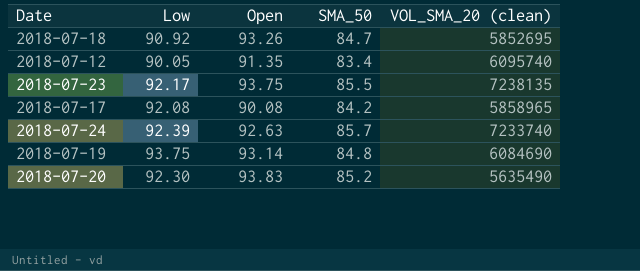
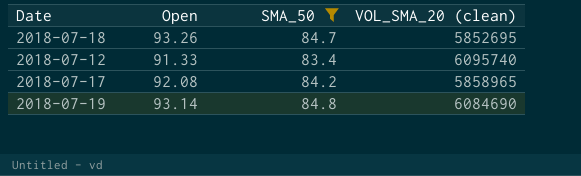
filter: none -> SMA_50 <= 84.8
column Low | position: 2 -> none
2018-07-12 | Open: 91.35 -> 91.33
2018-07-17 | Open: 90.08 -> 92.08

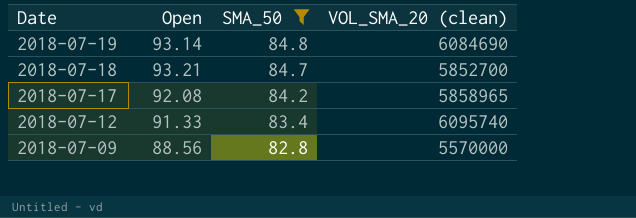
row order: none -> Date descending
2018-07-18 | Open: 93.26 -> 93.21
2018-07-18 | VOL_SMA_20 (clean): 5852695 -> 5852700
row 2018-07-09: none -> 88.56 | 82.8 | 5570000

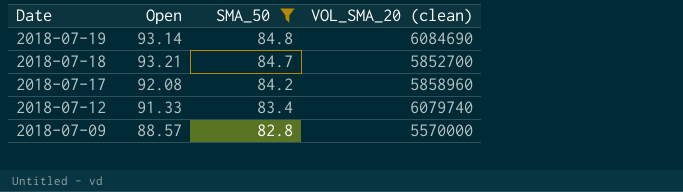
2018-07-17 | VOL_SMA_20 (clean): 5858965 -> 5858960
2018-07-12 | VOL_SMA_20 (clean): 6095740 -> 6079740
2018-07-09 | Open: 88.56 -> 88.57

